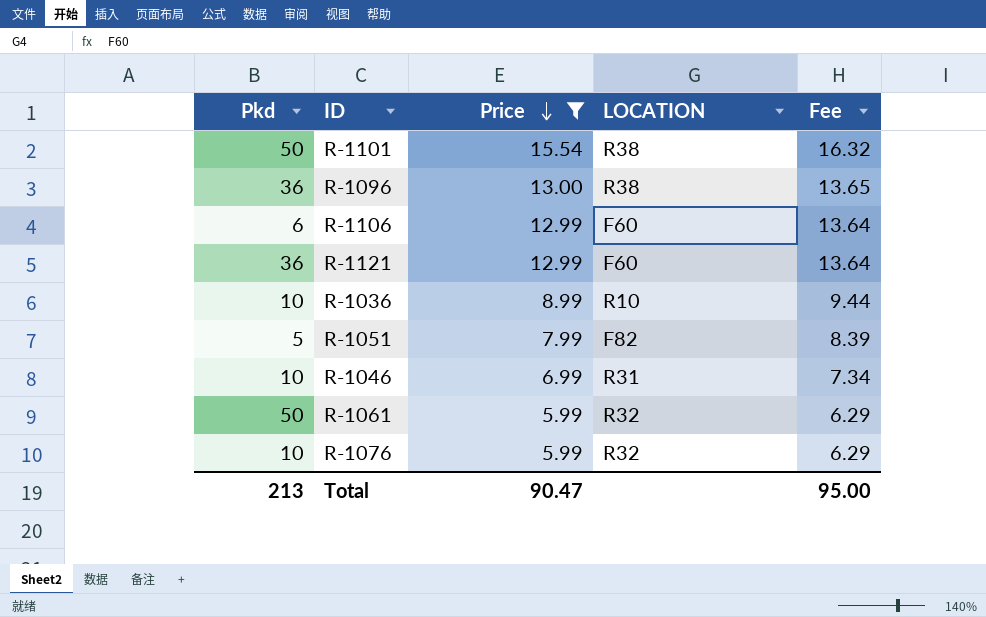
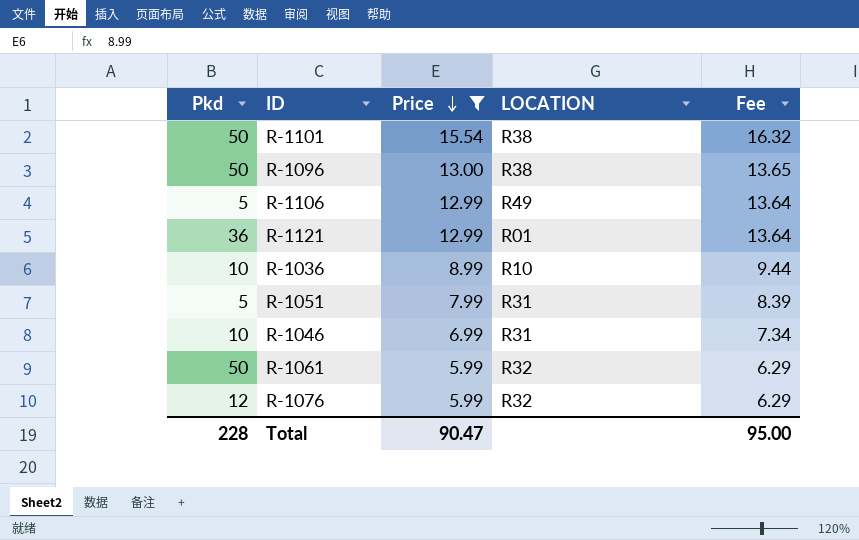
R-1096 | Pkd: 36 -> 50
R-1106 | Pkd: 6 -> 5
R-1106 | LOCATION: F60 -> R49
R-1121 | LOCATION: F60 -> R01
R-1051 | LOCATION: F82 -> R31
R-1076 | Pkd: 10 -> 12
Total | Pkd: 213 -> 228

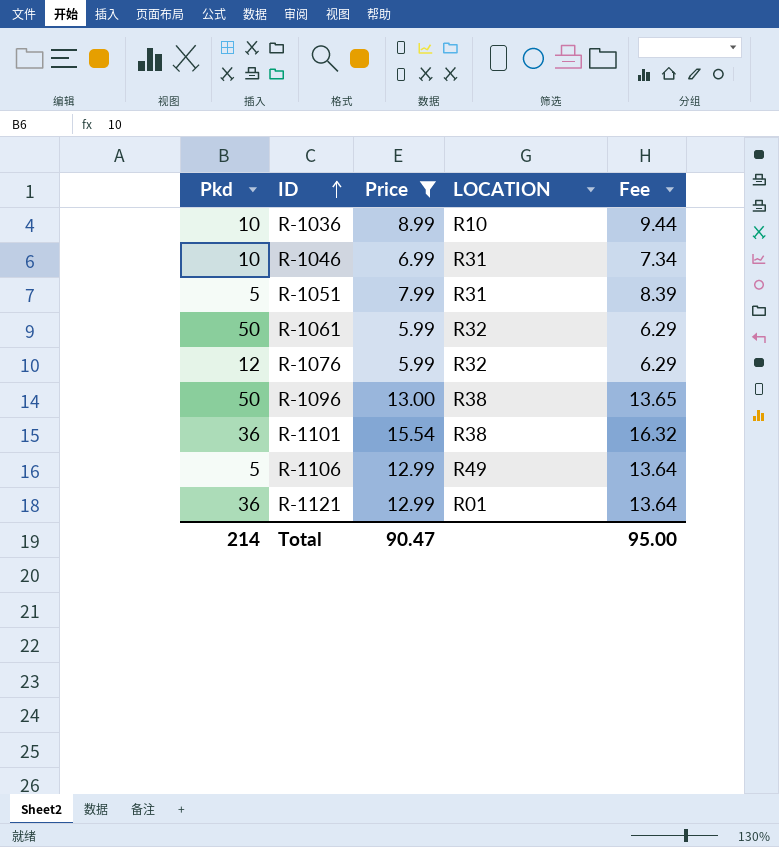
row order: Price descending -> ID ascending
R-1101 | Pkd: 50 -> 36
Total | Pkd: 228 -> 214

